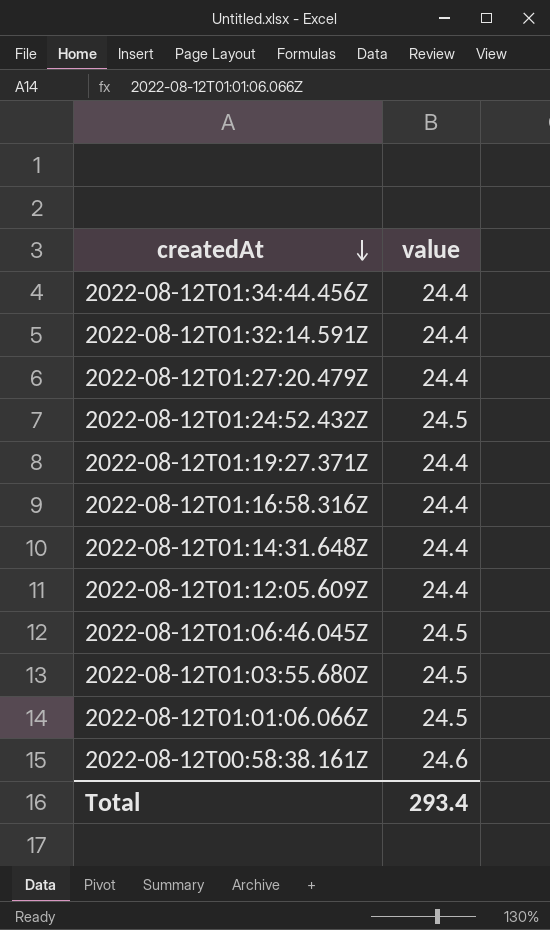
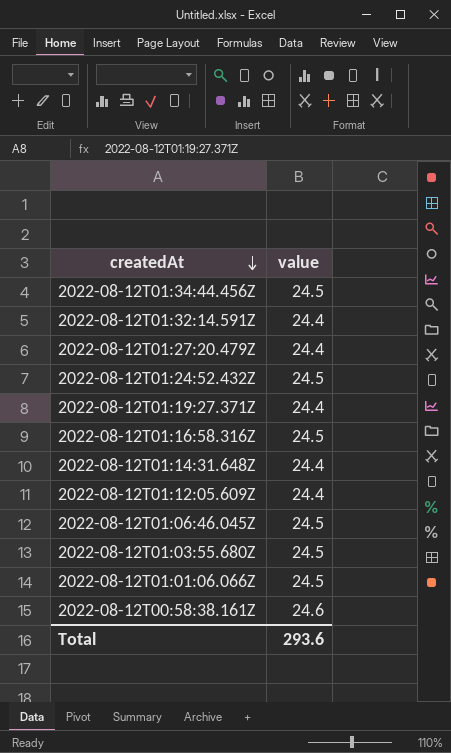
2022-08-12T01:34:44.456Z | value: 24.4 -> 24.5
2022-08-12T01:16:58.316Z | value: 24.4 -> 24.5
Total | value: 293.4 -> 293.6

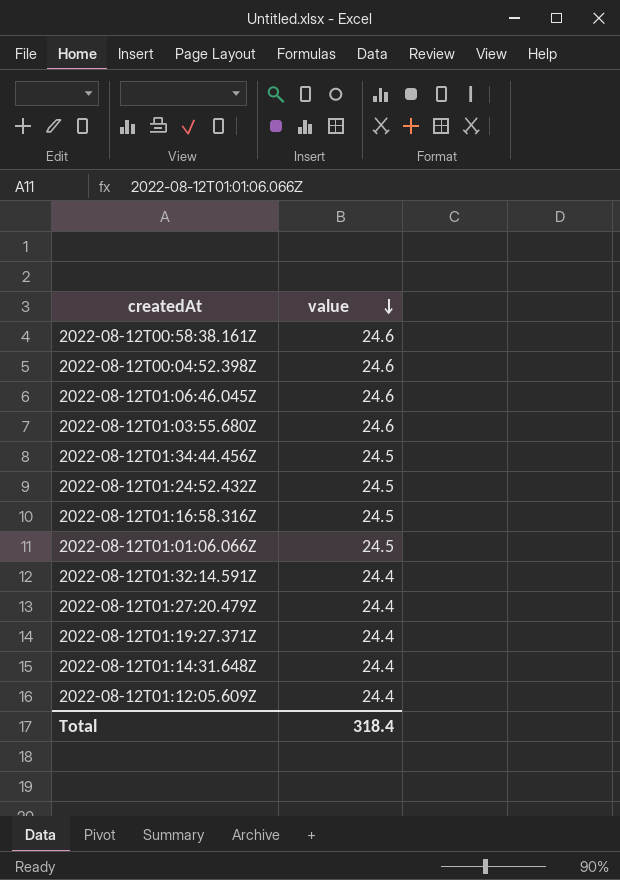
row order: createdAt descending -> value descending
row 2022-08-12T00:04:52.398Z: none -> 24.6
2022-08-12T01:06:46.045Z | value: 24.5 -> 24.6
2022-08-12T01:03:55.680Z | value: 24.5 -> 24.6
Total | value: 293.6 -> 318.4

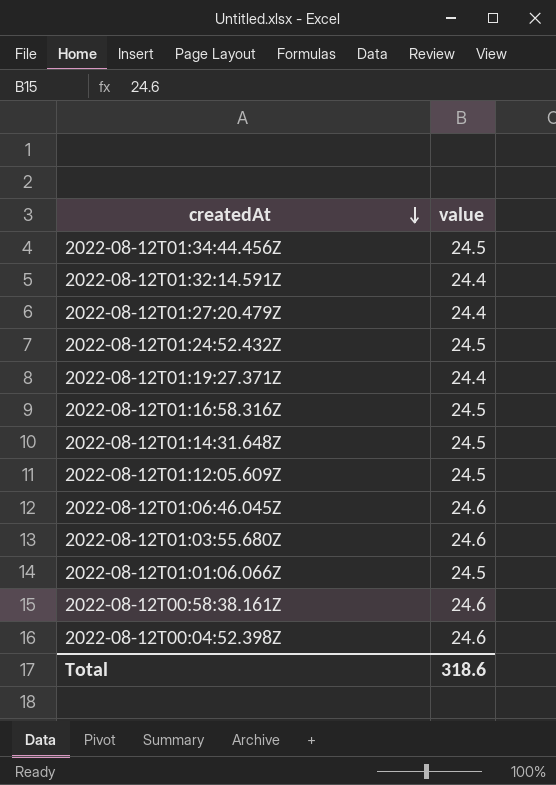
row order: value descending -> createdAt descending
2022-08-12T01:14:31.648Z | value: 24.4 -> 24.5
2022-08-12T01:12:05.609Z | value: 24.4 -> 24.5
Total | value: 318.4 -> 318.6

